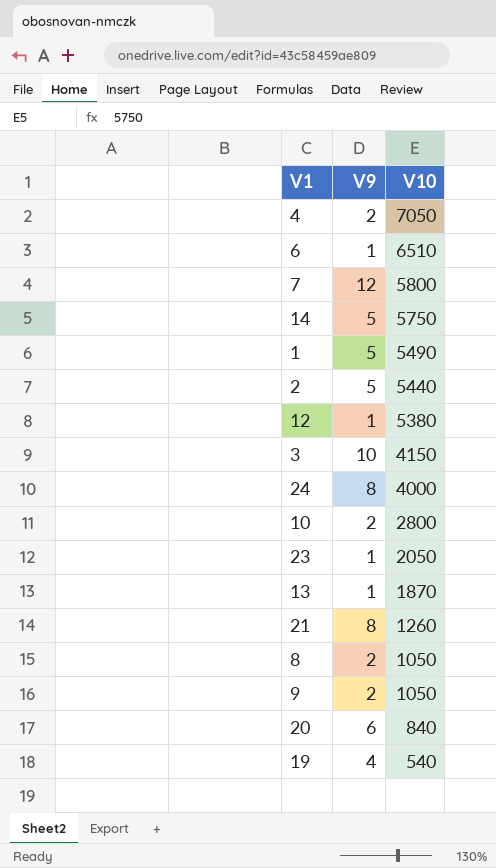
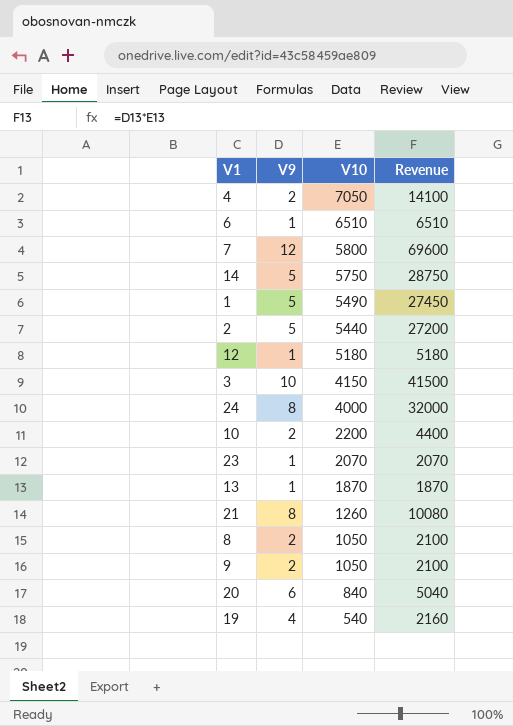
column Revenue | formula: none -> [V9] * [V10]
12 | V10: 5380 -> 5180
10 | V10: 2800 -> 2200
23 | V10: 2050 -> 2070

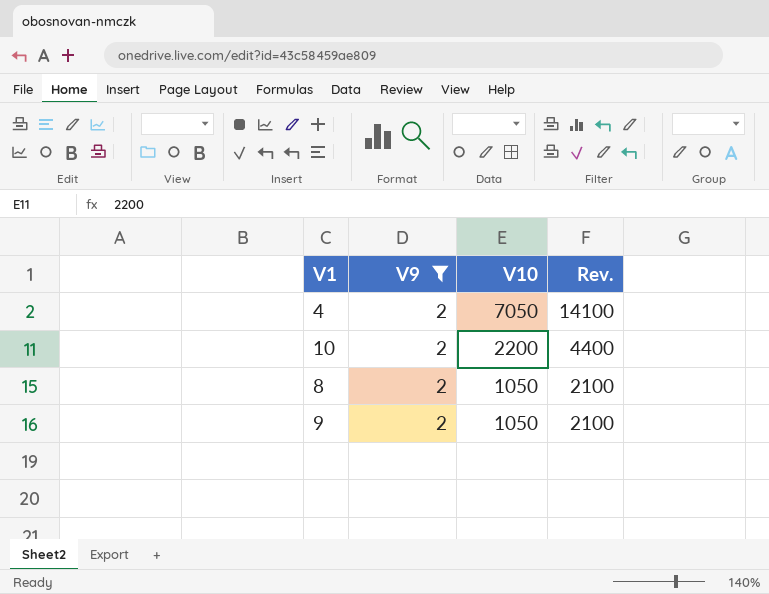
filter: none -> V9 = 2
column name: Revenue -> Rev.

